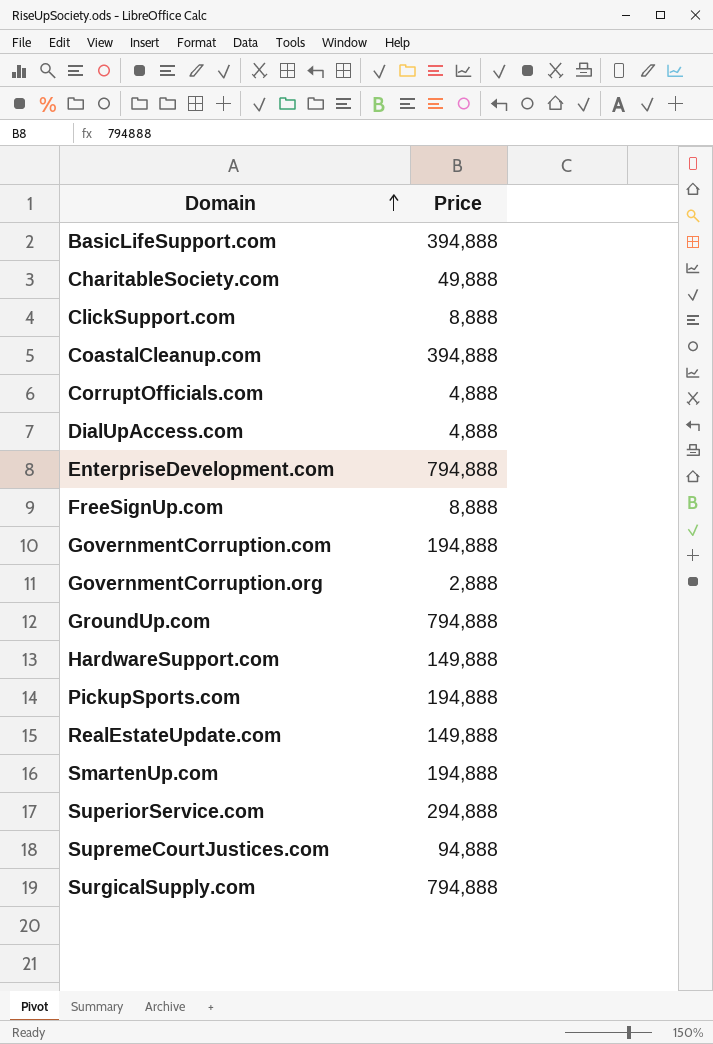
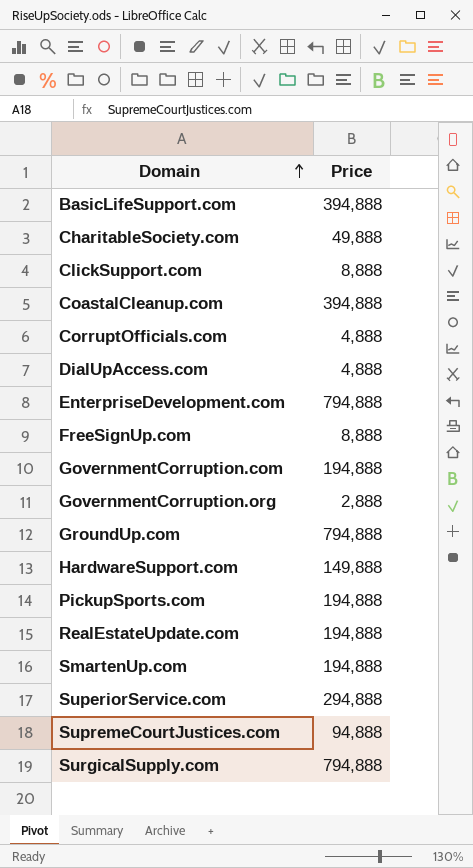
RealEstateUpdate.com | Price: 149,888 -> 194,888

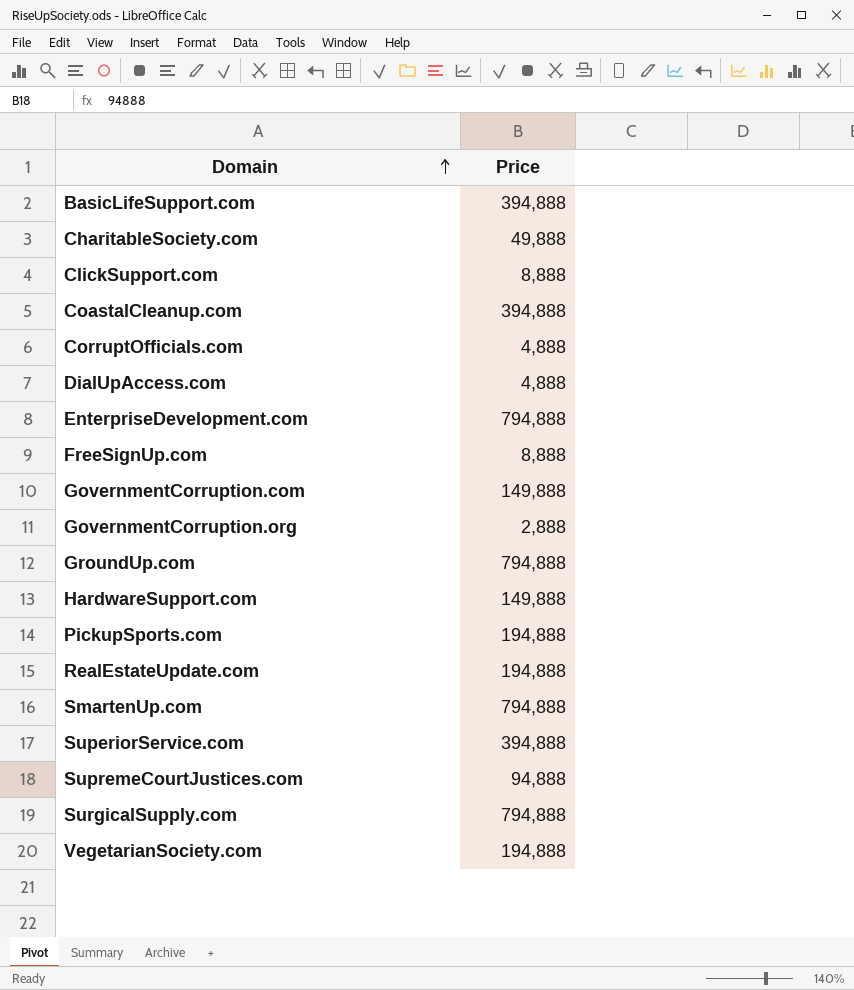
GovernmentCorruption.com | Price: 194,888 -> 149,888
SmartenUp.com | Price: 194,888 -> 794,888
SuperiorService.com | Price: 294,888 -> 394,888
row VegetarianSociety.com: none -> 194,888

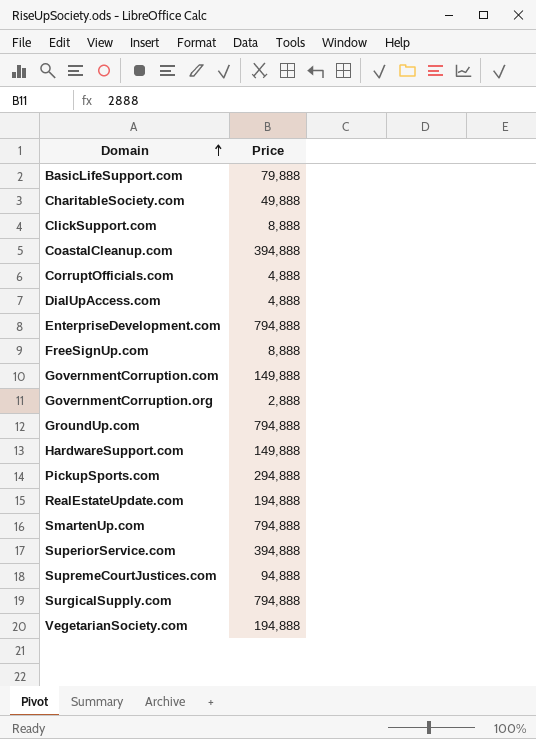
BasicLifeSupport.com | Price: 394,888 -> 79,888
PickupSports.com | Price: 194,888 -> 294,888

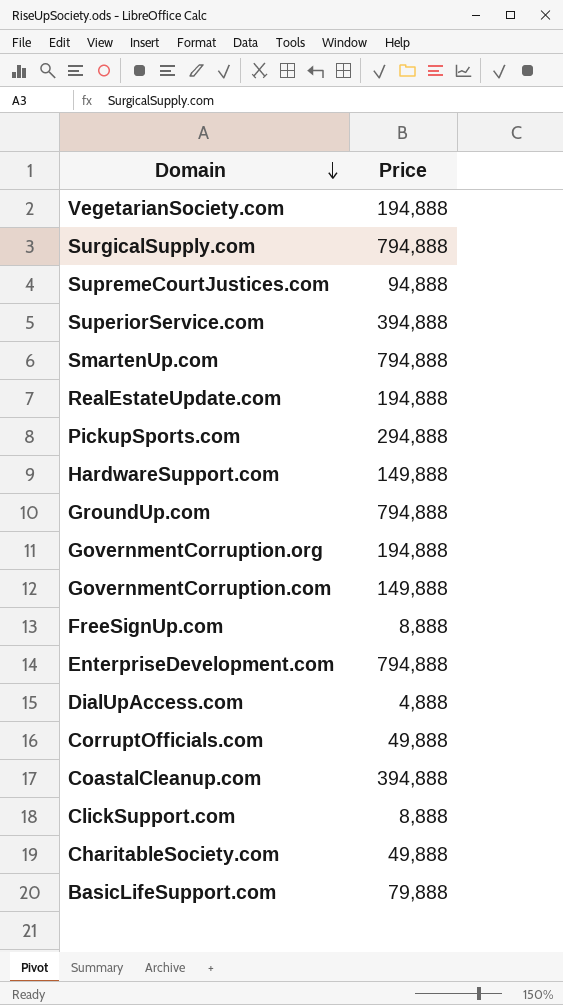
row order: Domain ascending -> Domain descending
GovernmentCorruption.org | Price: 2,888 -> 194,888
CorruptOfficials.com | Price: 4,888 -> 49,888

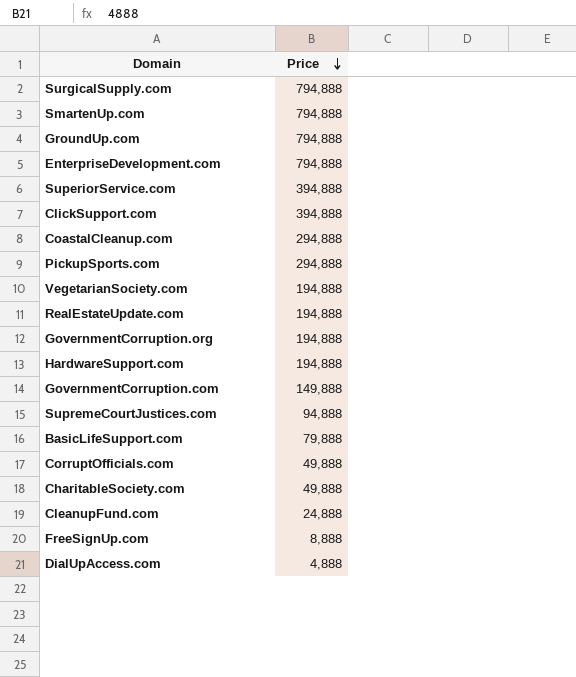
row order: Domain descending -> Price descending
ClickSupport.com | Price: 8,888 -> 394,888
CoastalCleanup.com | Price: 394,888 -> 294,888
HardwareSupport.com | Price: 149,888 -> 194,888
row CleanupFund.com: none -> 24,888

